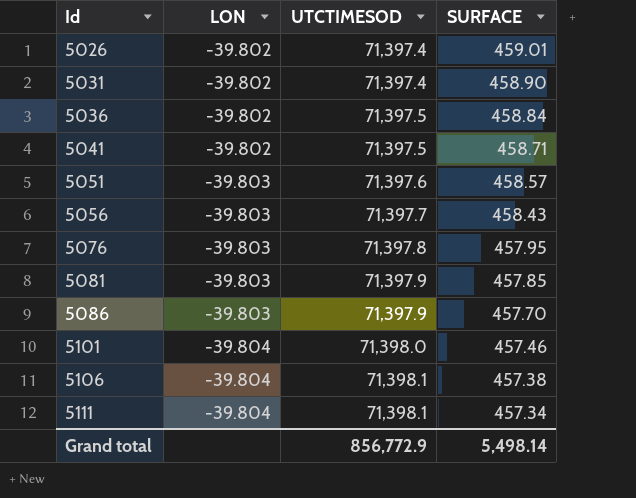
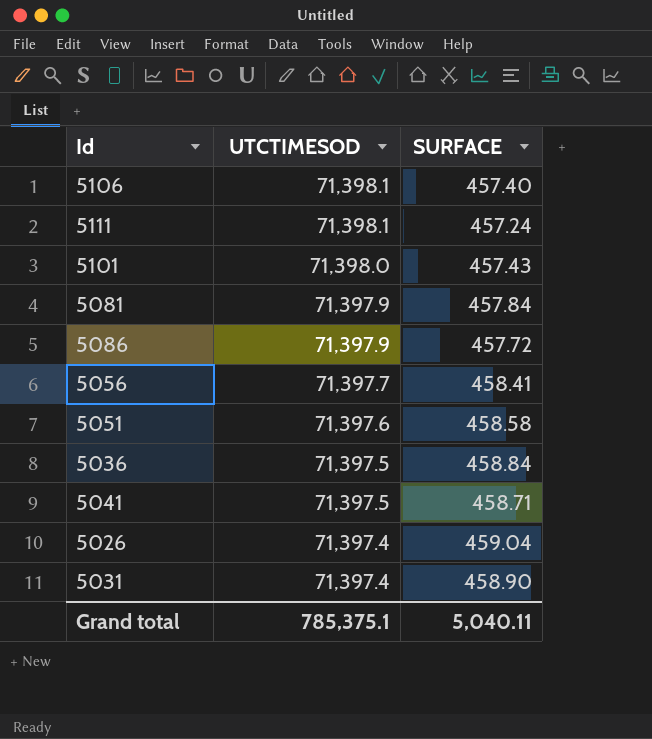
row order: Id ascending -> UTCTIMESOD descending
column LON | position: 2 -> none
row 5076: -39.803 | 71,397.8 | 457.95 -> none
5106 | SURFACE: 457.38 -> 457.40
5111 | SURFACE: 457.34 -> 457.24
5101 | SURFACE: 457.46 -> 457.43
5081 | SURFACE: 457.85 -> 457.84
5086 | SURFACE: 457.70 -> 457.72
5056 | SURFACE: 458.43 -> 458.41
5051 | SURFACE: 458.57 -> 458.58
5026 | SURFACE: 459.01 -> 459.04
Grand total | UTCTIMESOD: 856,772.9 -> 785,375.1
Grand total | SURFACE: 5,498.14 -> 5,040.11

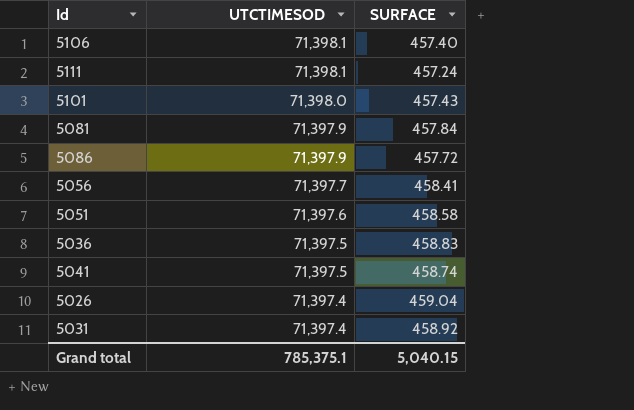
5036 | SURFACE: 458.84 -> 458.83
5041 | SURFACE: 458.71 -> 458.74
5031 | SURFACE: 458.90 -> 458.92
Grand total | SURFACE: 5,040.11 -> 5,040.15

